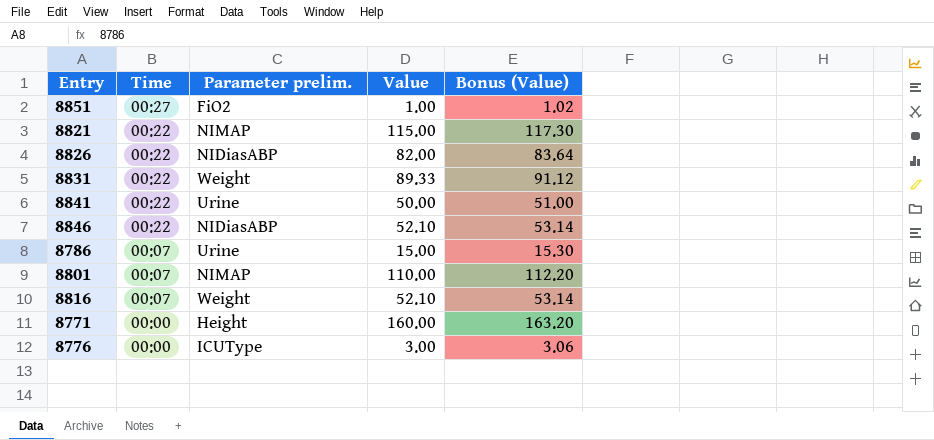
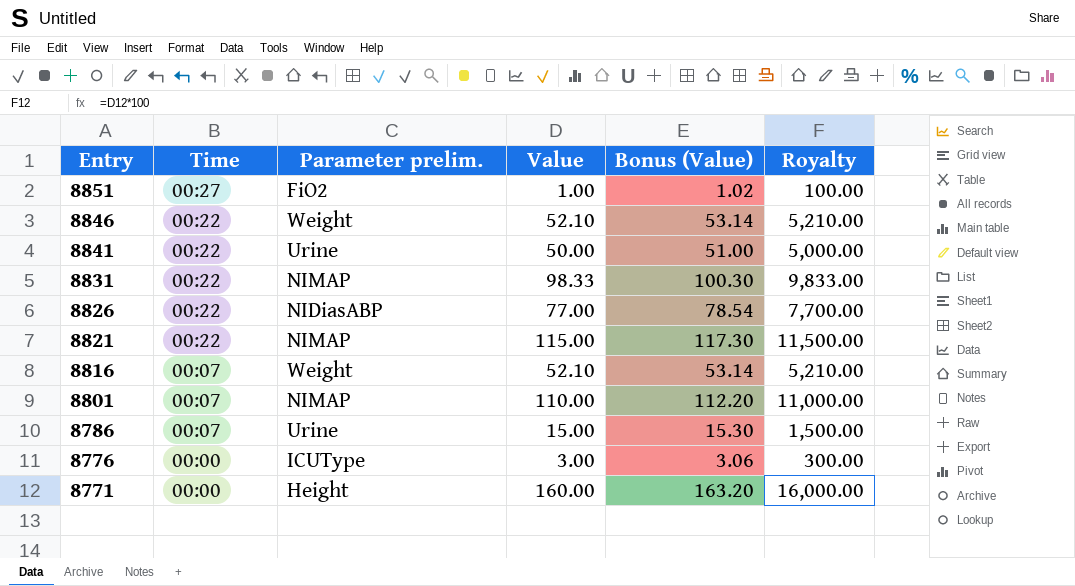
row order: Time descending -> Entry descending
column Royalty | formula: none -> [Value] * 100
8846 | Parameter prelim.: NIDiasABP -> Weight
8831 | Parameter prelim.: Weight -> NIMAP
8831 | Value: 89.33 -> 98.33
8831 | Bonus (Value): 91.12 -> 100.30
8826 | Value: 82.00 -> 77.00
8826 | Bonus (Value): 83.64 -> 78.54

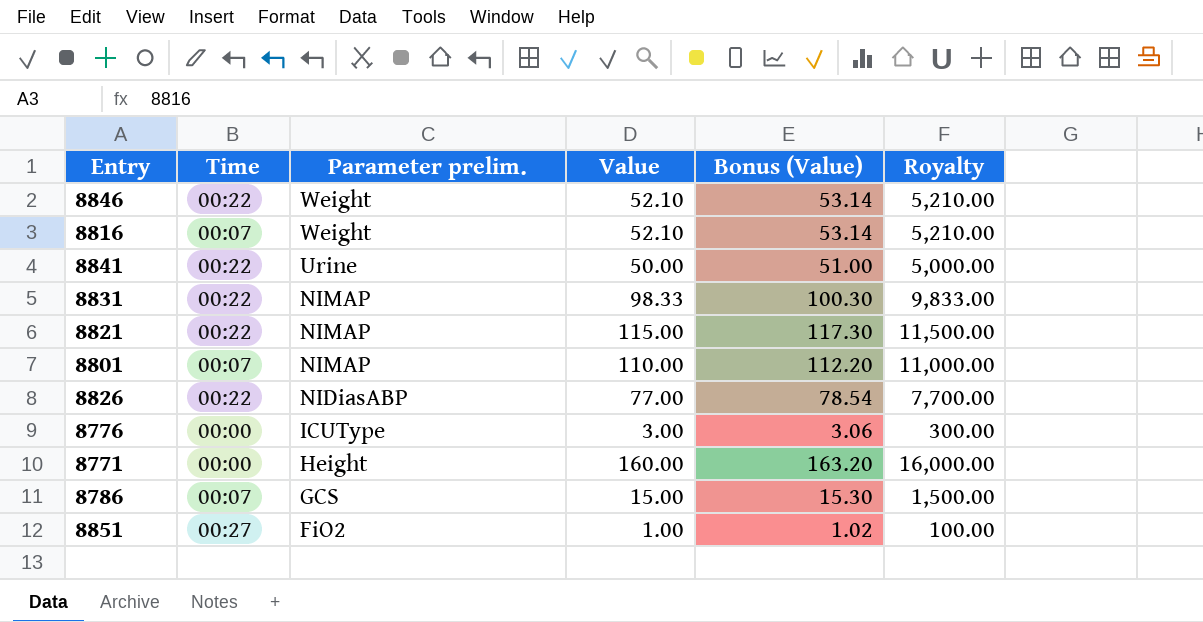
row order: Entry descending -> Parameter prelim. descending
8786 | Parameter prelim.: Urine -> GCS

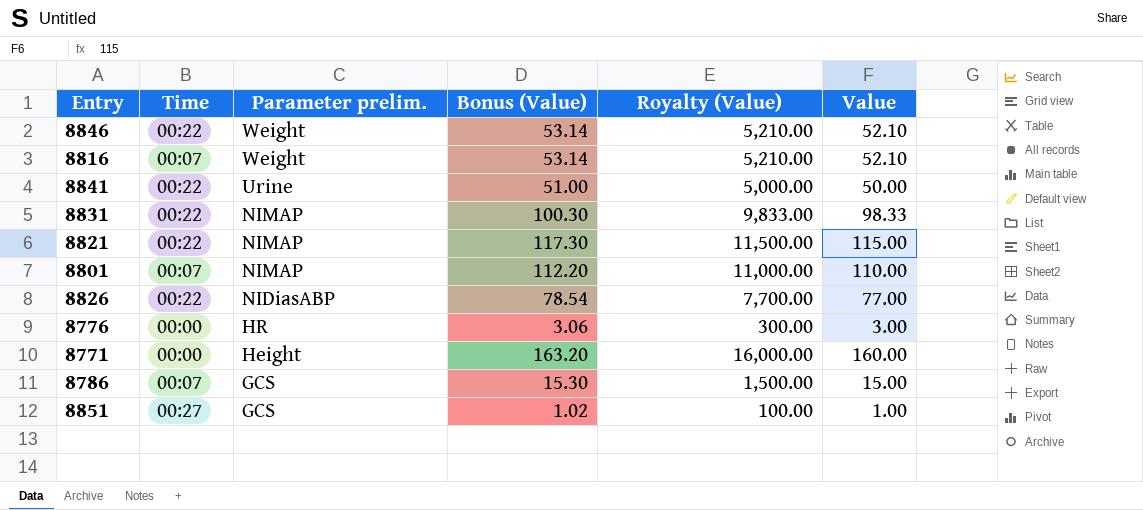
column name: Royalty -> Royalty (Value)
column Value | position: 4 -> 6
8776 | Parameter prelim.: ICUType -> HR
8851 | Parameter prelim.: FiO2 -> GCS

